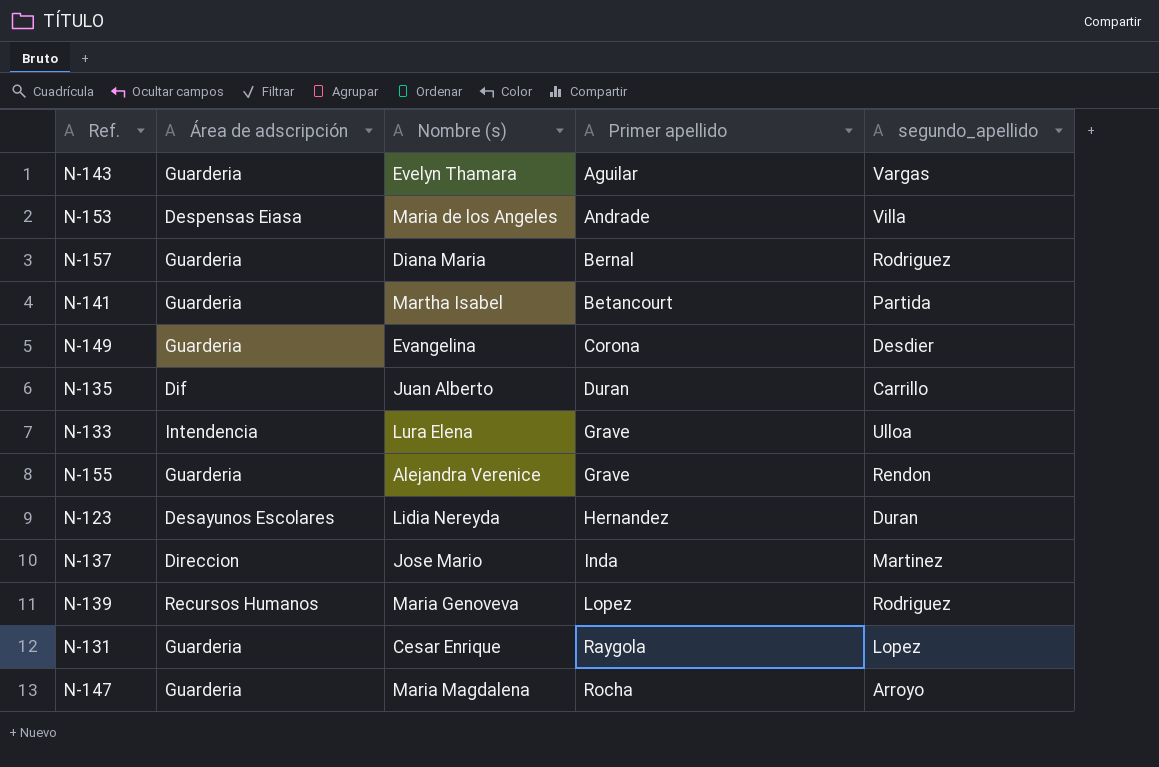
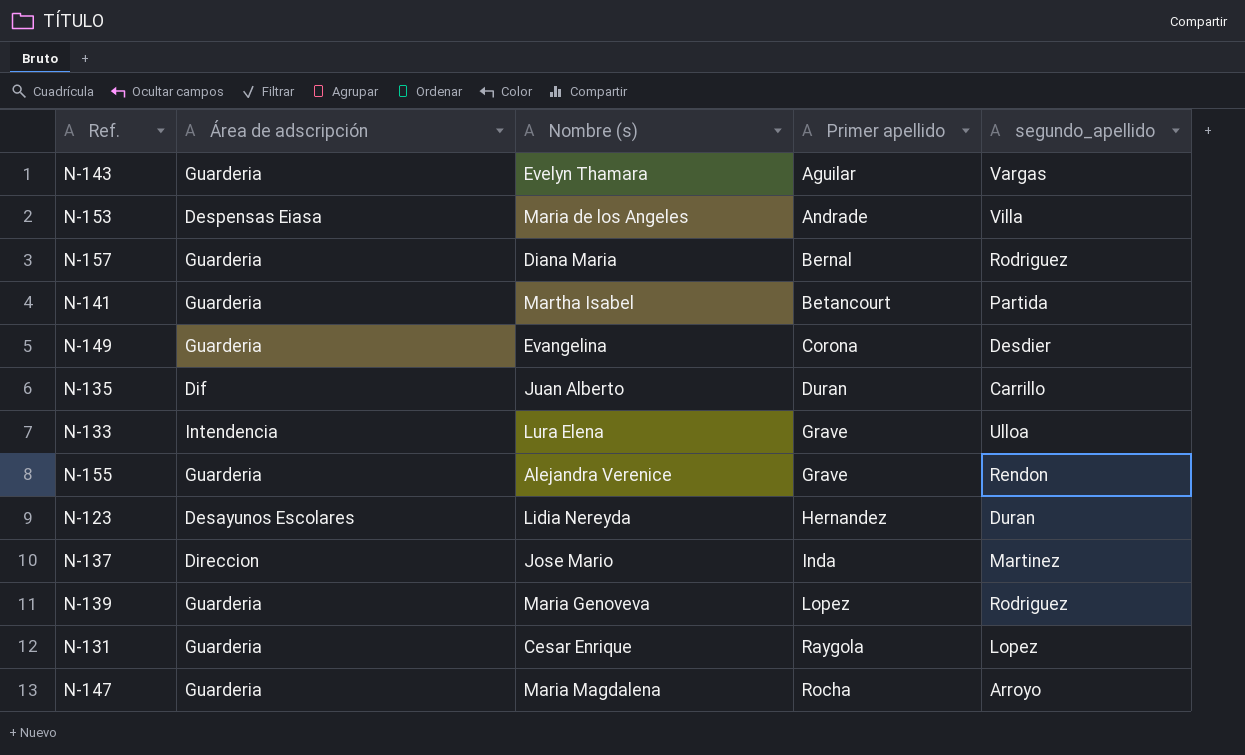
N-139 | Área de adscripción: Recursos Humanos -> Guarderia

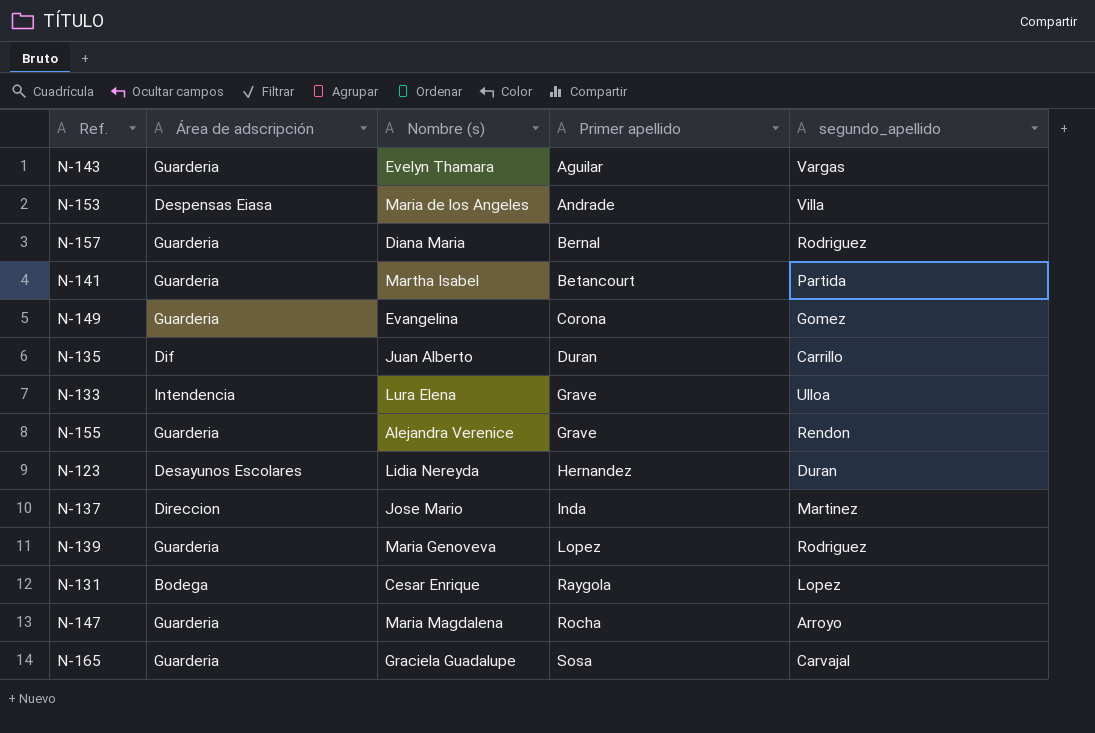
N-149 | segundo_apellido: Desdier -> Gomez
N-131 | Área de adscripción: Guarderia -> Bodega
row N-165: none -> Guarderia | Graciela Guadalupe | Sosa | Carvajal

